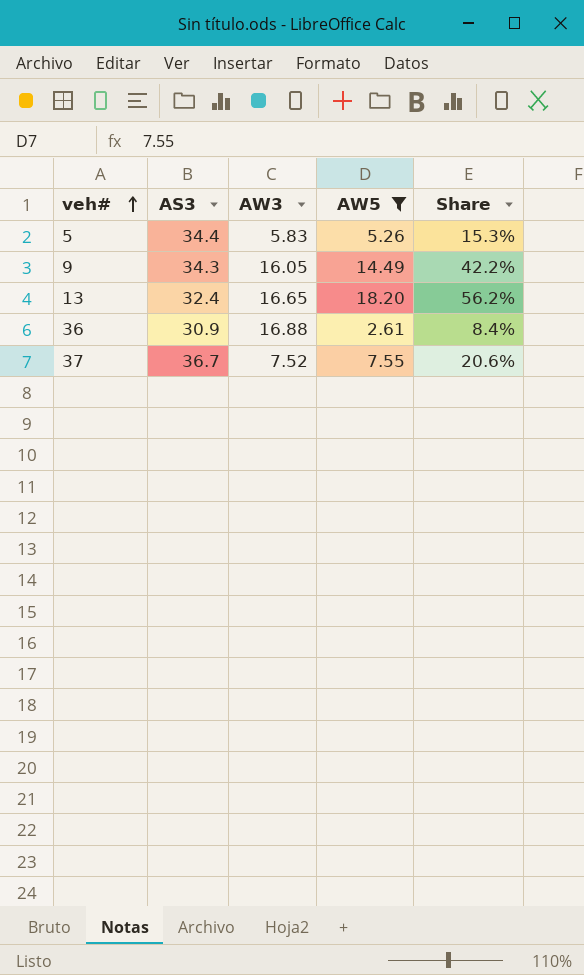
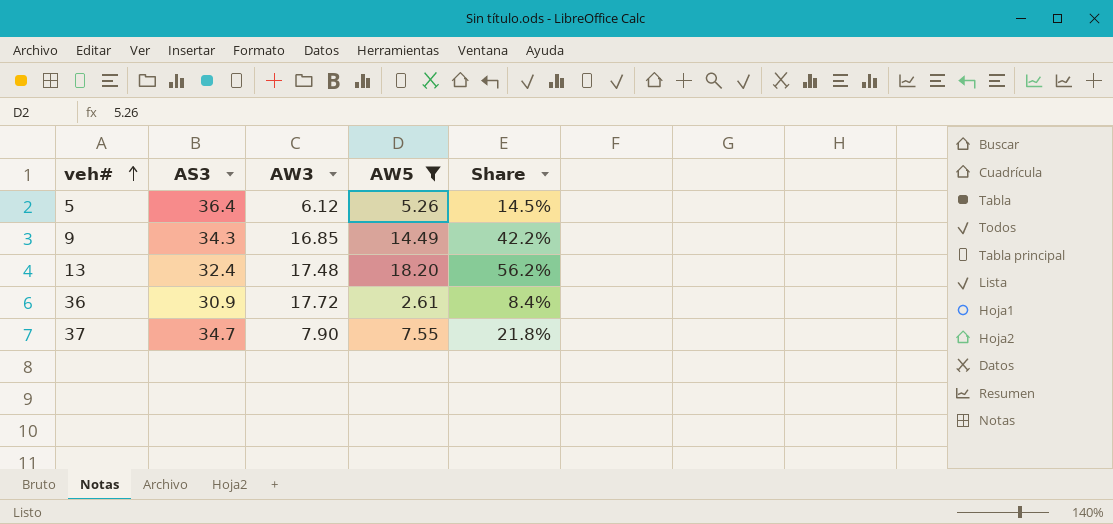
5 | AS3: 34.4 -> 36.4
5 | AW3: 5.83 -> 6.12
5 | Share: 15.3% -> 14.5%
9 | AW3: 16.05 -> 16.85
13 | AW3: 16.65 -> 17.48
36 | AW3: 16.88 -> 17.72
37 | AS3: 36.7 -> 34.7
37 | AW3: 7.52 -> 7.90
37 | Share: 20.6% -> 21.8%

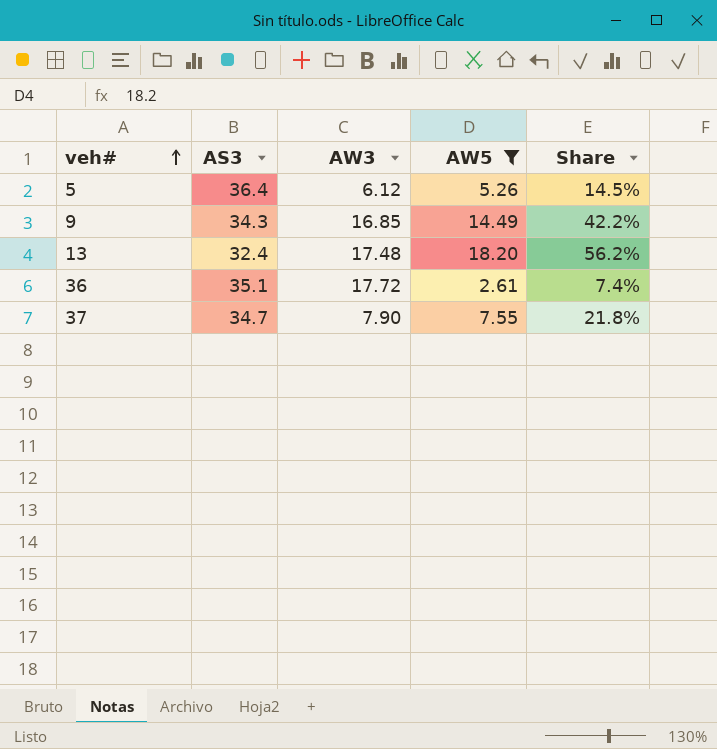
36 | AS3: 30.9 -> 35.1
36 | Share: 8.4% -> 7.4%

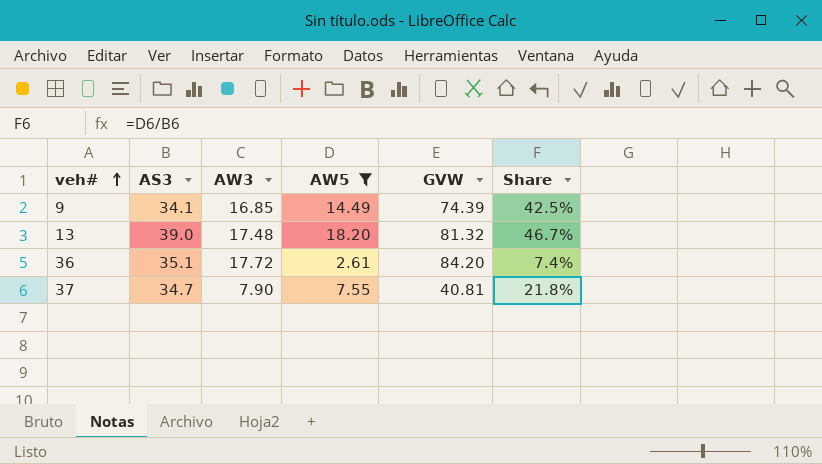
column GVW | position: none -> 5
row 5: 36.4 | 6.12 | 5.26 | 14.5% -> none
9 | AS3: 34.3 -> 34.1
9 | Share: 42.2% -> 42.5%
13 | AS3: 32.4 -> 39.0
13 | Share: 56.2% -> 46.7%

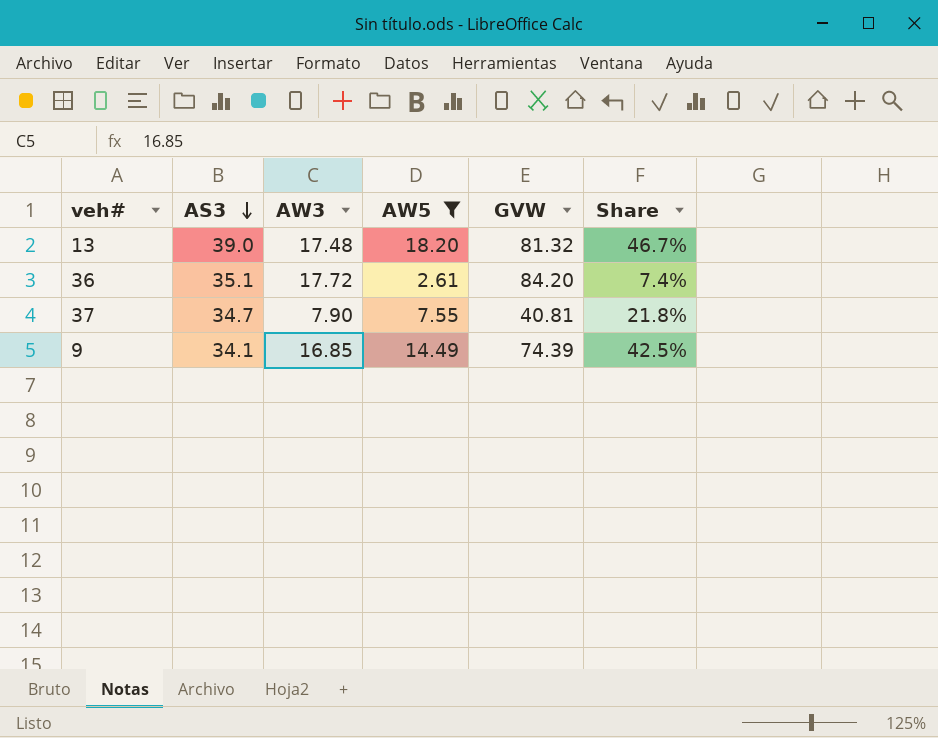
row order: veh# ascending -> AS3 descending

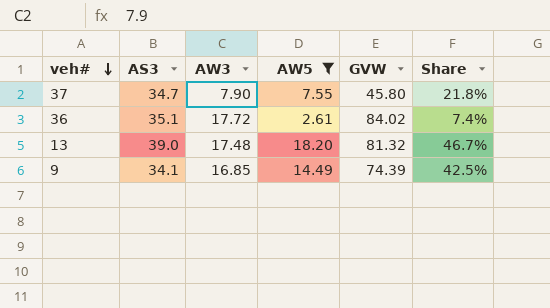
row order: AS3 descending -> veh# descending
37 | GVW: 40.81 -> 45.80
36 | GVW: 84.20 -> 84.02

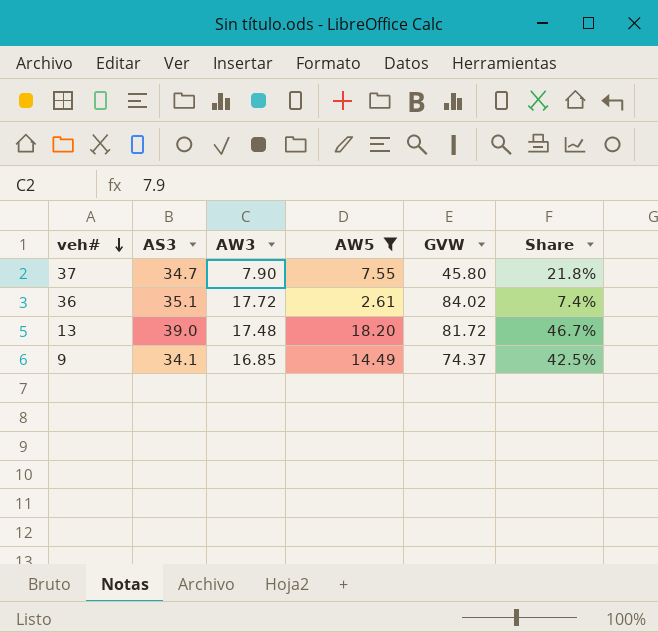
13 | GVW: 81.32 -> 81.72
9 | GVW: 74.39 -> 74.37

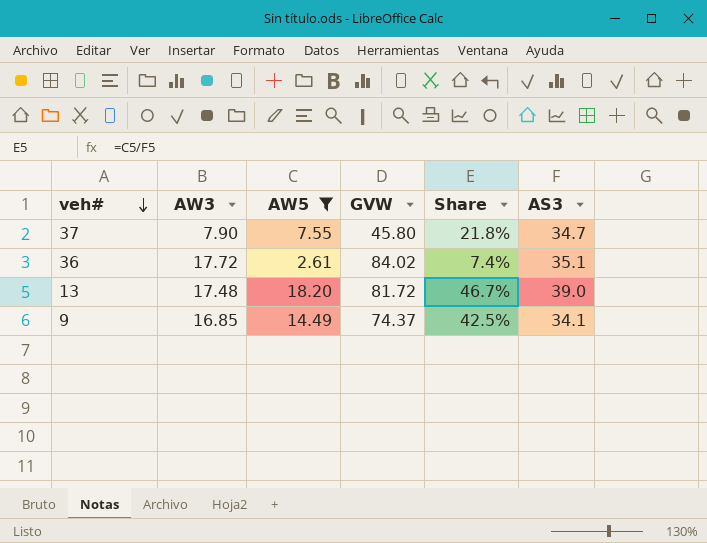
column AS3 | position: 2 -> 6

